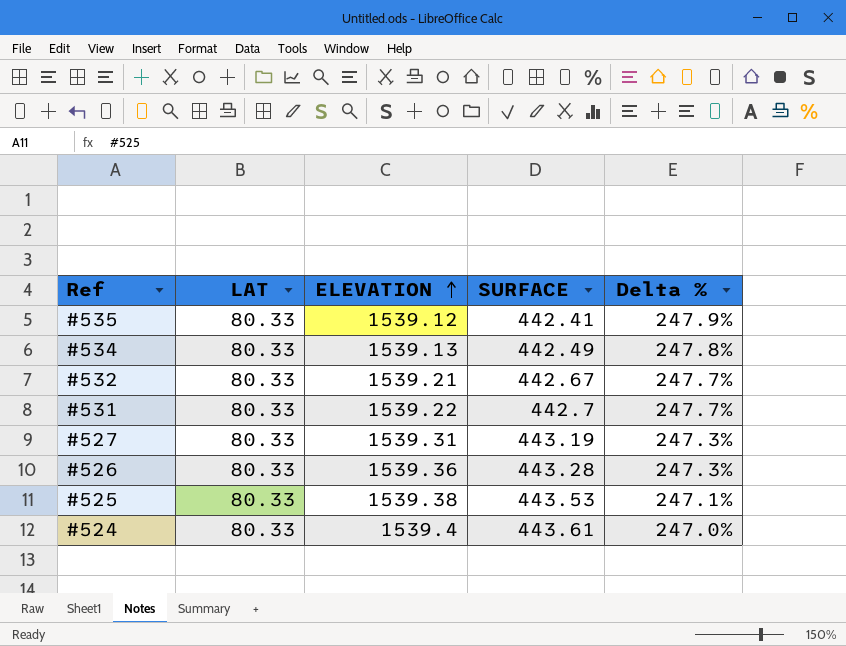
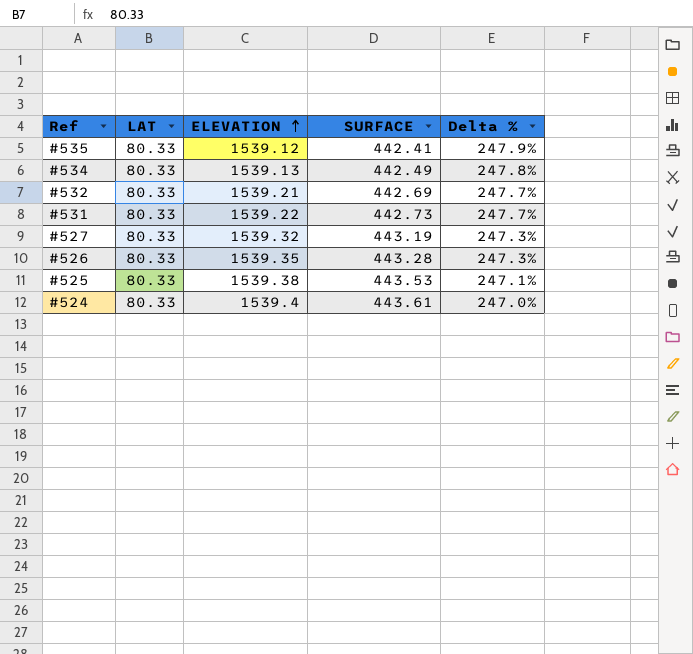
#532 | SURFACE: 442.67 -> 442.69
#531 | SURFACE: 442.7 -> 442.73
#527 | ELEVATION: 1539.31 -> 1539.32
#526 | ELEVATION: 1539.36 -> 1539.35

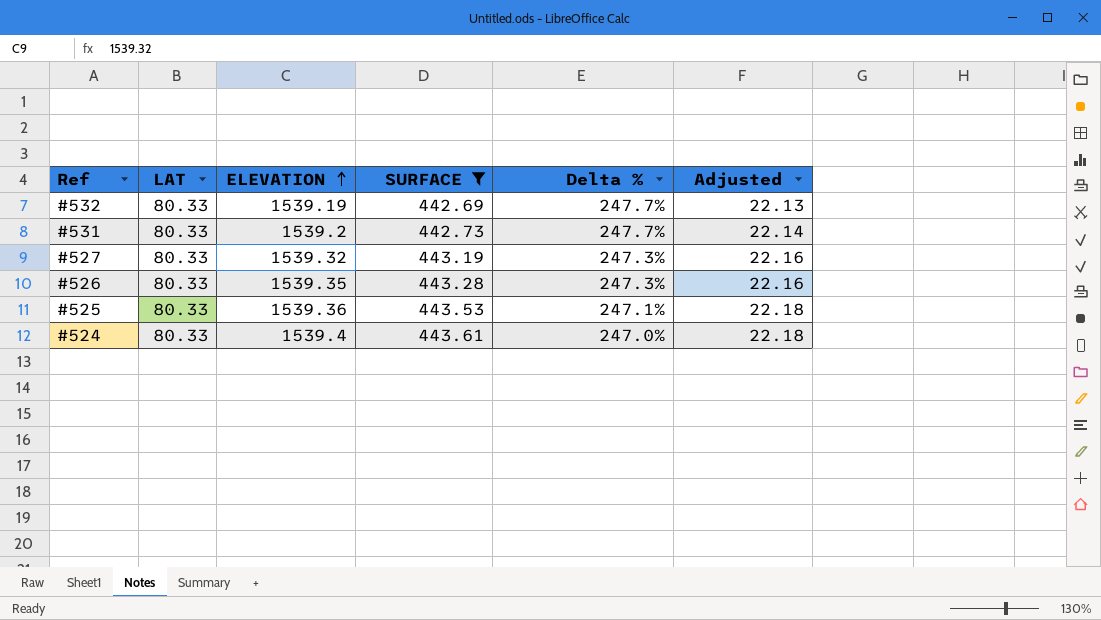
filter: none -> SURFACE >= 442.69
column Adjusted | formula: none -> [SURFACE] * 0.05
#532 | ELEVATION: 1539.21 -> 1539.19
#531 | ELEVATION: 1539.22 -> 1539.2
#525 | ELEVATION: 1539.38 -> 1539.36

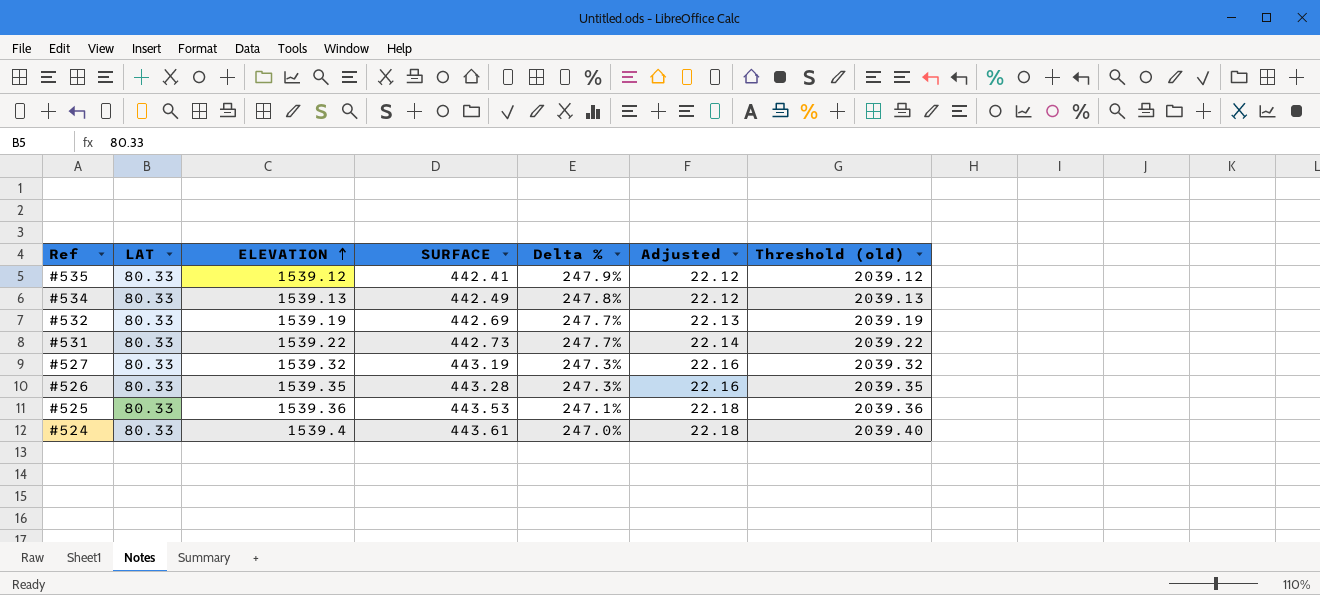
filter: SURFACE >= 442.69 -> none
column Threshold (old) | formula: none -> [ELEVATION] + 500
#531 | ELEVATION: 1539.2 -> 1539.22

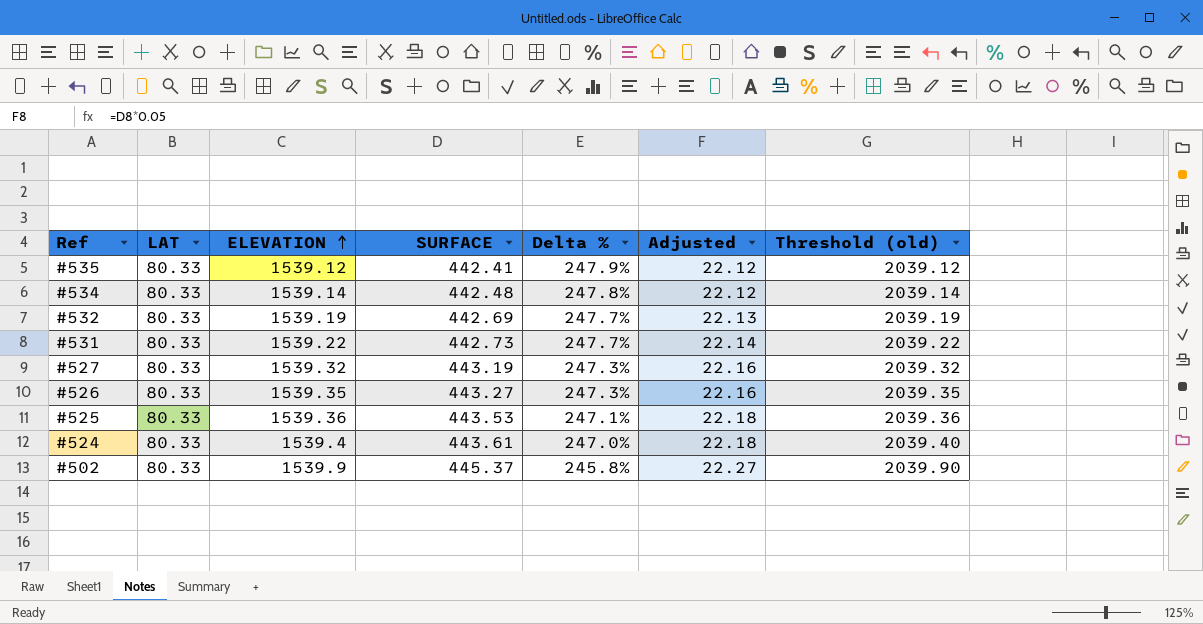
#534 | ELEVATION: 1539.13 -> 1539.14
#534 | SURFACE: 442.49 -> 442.48
#534 | Threshold (old): 2039.13 -> 2039.14
#526 | SURFACE: 443.28 -> 443.27
row #502: none -> 80.33 | 1539.9 | 445.37 | 245.8% | 22.27 | 2039.90

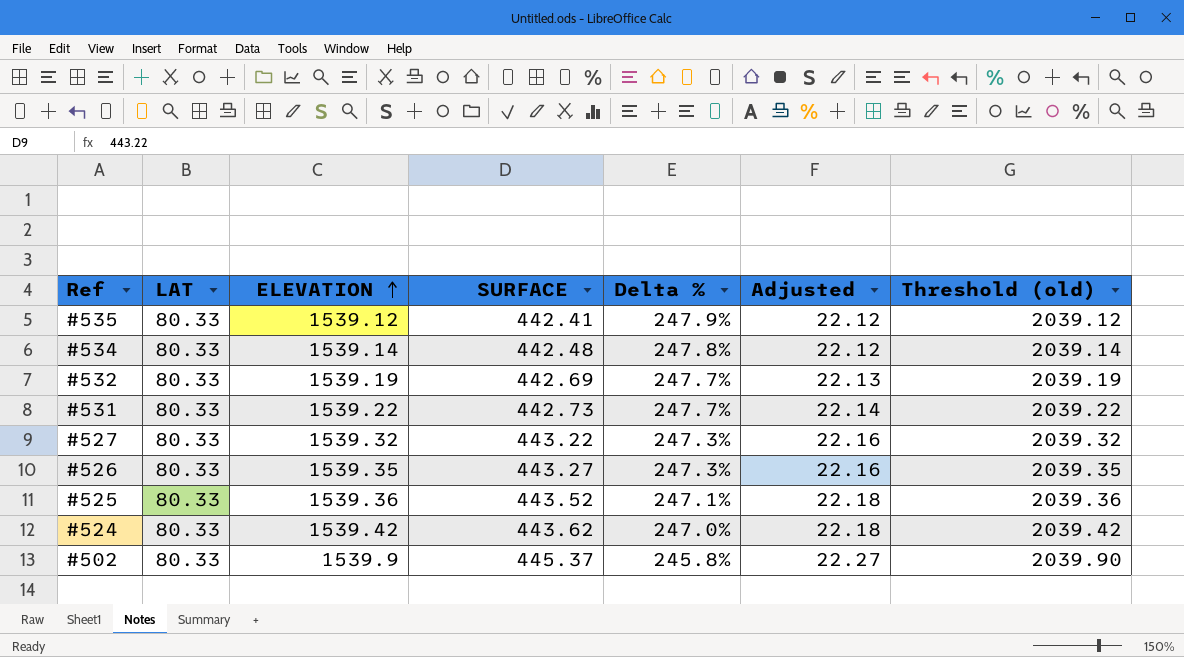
#527 | SURFACE: 443.19 -> 443.22
#525 | SURFACE: 443.53 -> 443.52
#524 | ELEVATION: 1539.4 -> 1539.42
#524 | SURFACE: 443.61 -> 443.62
#524 | Threshold (old): 2039.40 -> 2039.42

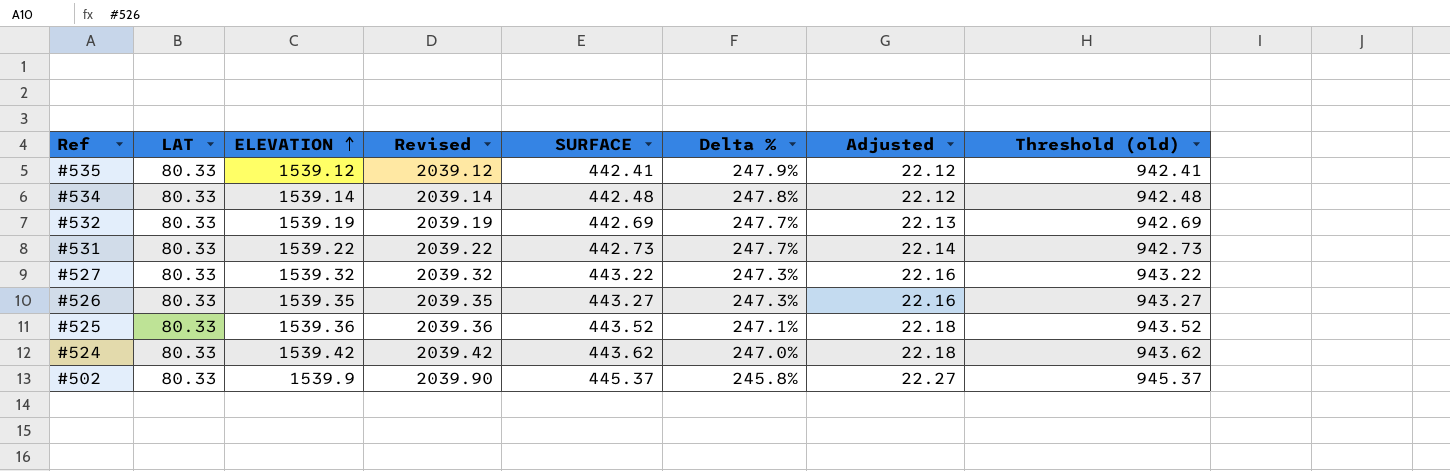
column Revised | formula: none -> [ELEVATION] + 500
column Threshold (old) | formula: [ELEVATION] + 500 -> [SURFACE] + 500

